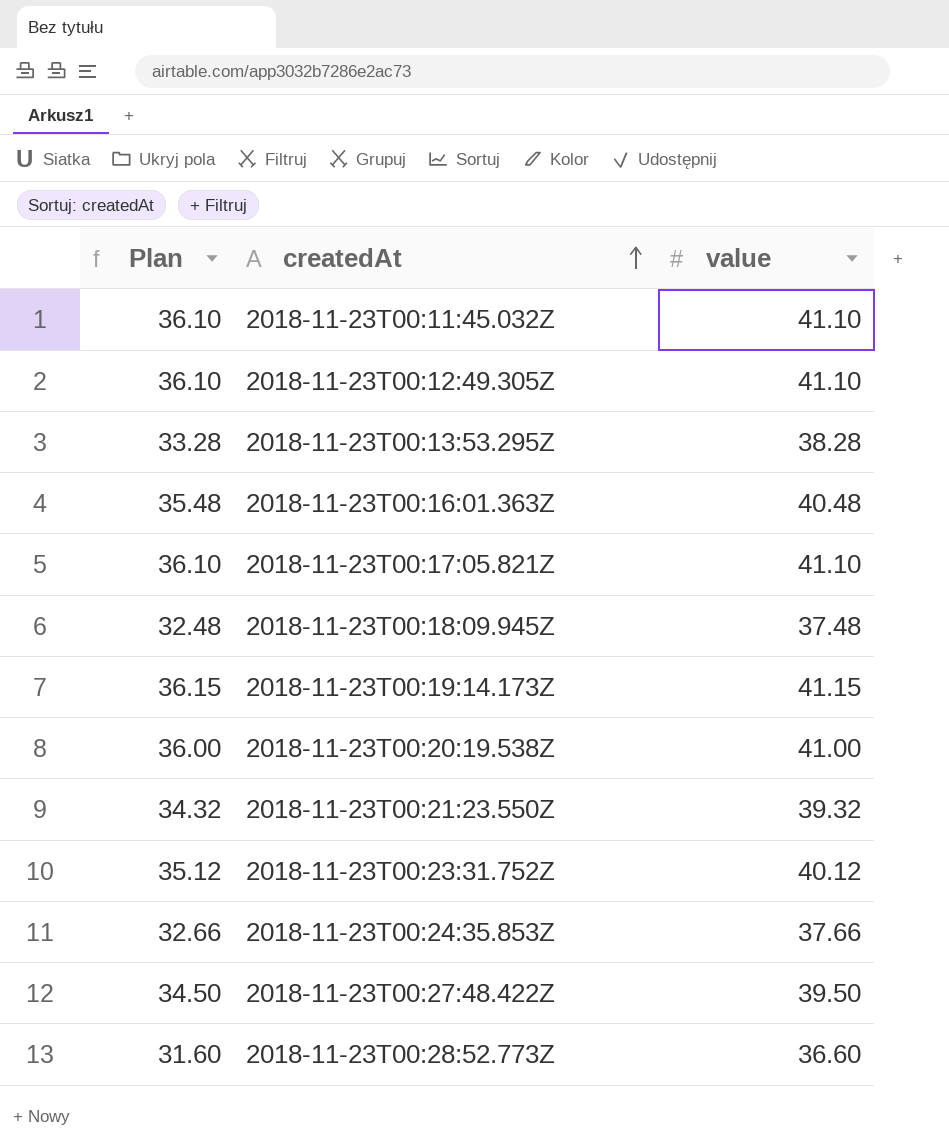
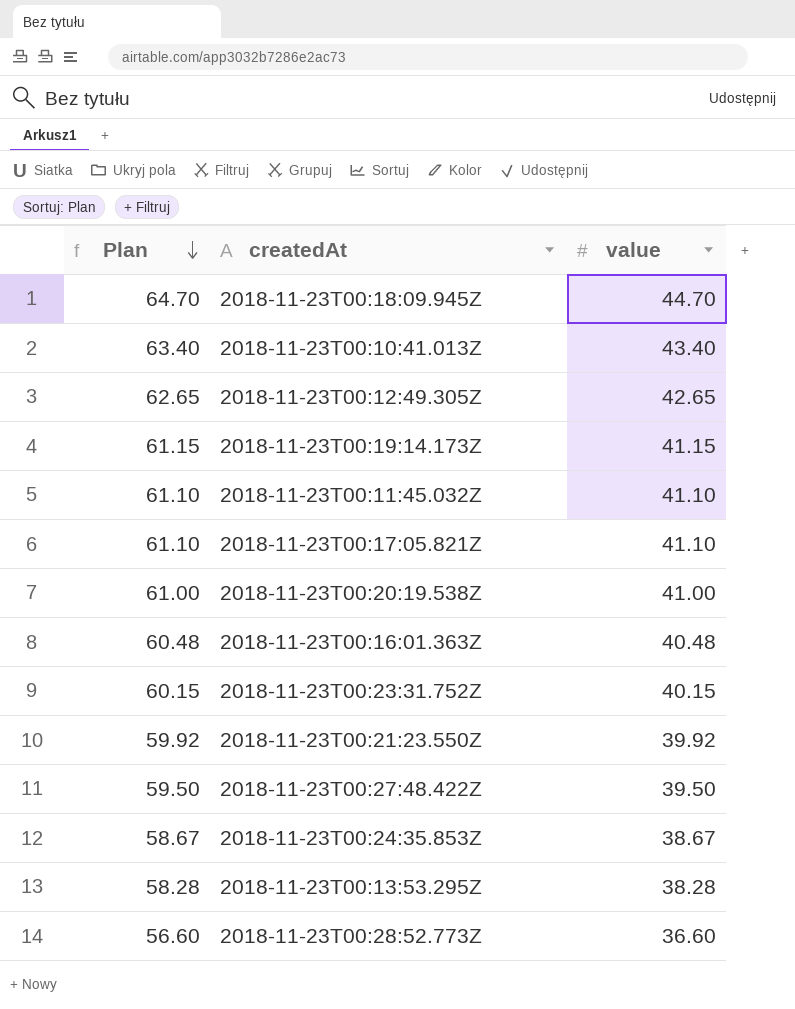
row order: createdAt ascending -> Plan descending
column Plan | formula: [value] - 5 -> [value] + 20
2018-11-23T00:18:09.945Z | value: 37.48 -> 44.70
row 2018-11-23T00:10:41.013Z: none -> 63.40 | 43.40
2018-11-23T00:12:49.305Z | value: 41.10 -> 42.65
2018-11-23T00:23:31.752Z | value: 40.12 -> 40.15
2018-11-23T00:21:23.550Z | value: 39.32 -> 39.92
2018-11-23T00:24:35.853Z | value: 37.66 -> 38.67

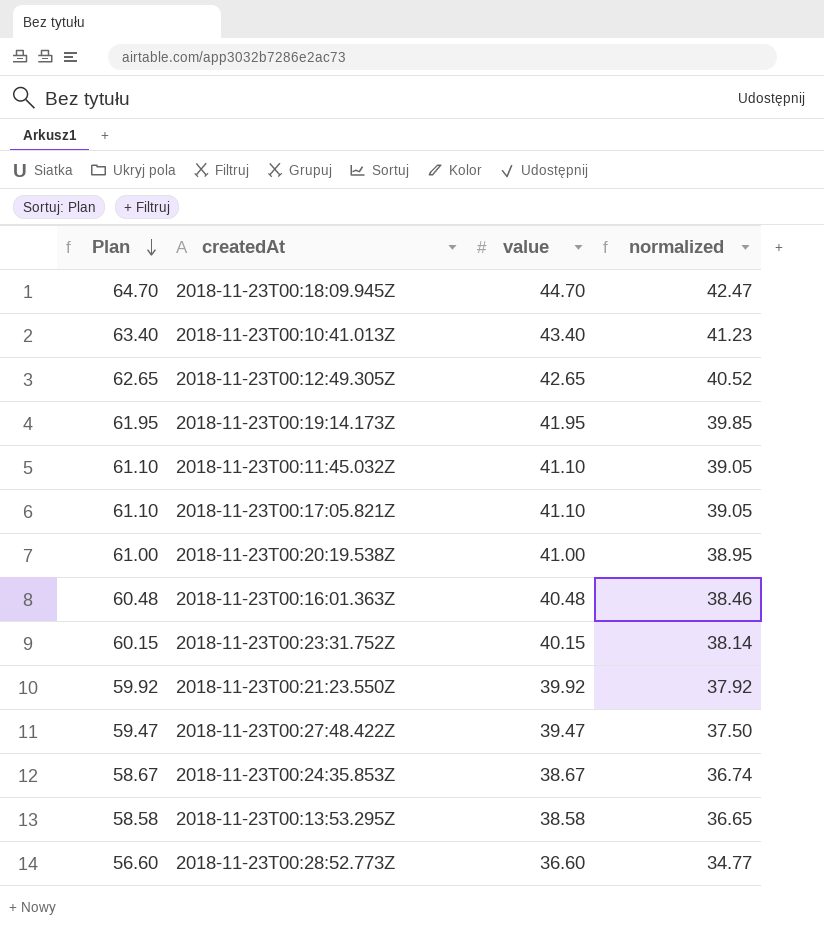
column normalized | formula: none -> [value] * 0.95
2018-11-23T00:19:14.173Z | Plan: 61.15 -> 61.95
2018-11-23T00:19:14.173Z | value: 41.15 -> 41.95
2018-11-23T00:27:48.422Z | Plan: 59.50 -> 59.47
2018-11-23T00:27:48.422Z | value: 39.50 -> 39.47
2018-11-23T00:13:53.295Z | Plan: 58.28 -> 58.58
2018-11-23T00:13:53.295Z | value: 38.28 -> 38.58

